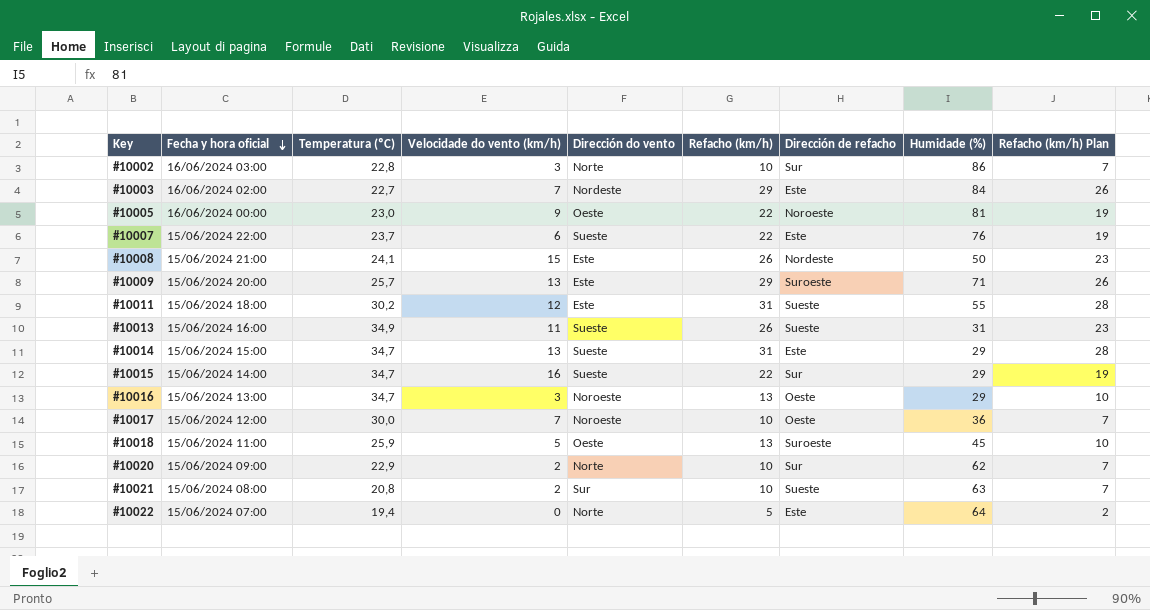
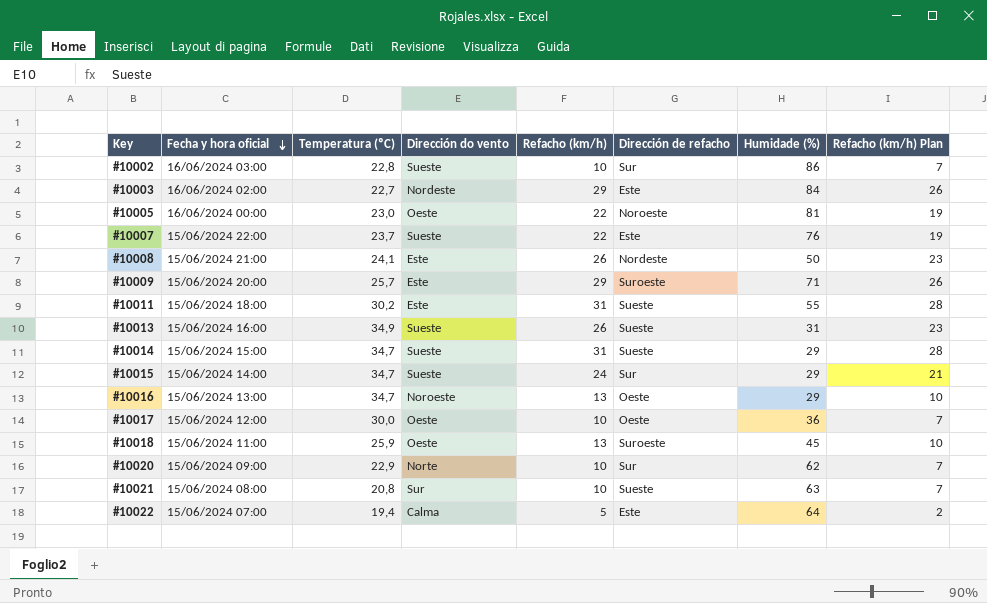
column Velocidade do vento (km/h) | position: 4 -> none
#10002 | Dirección do vento: Norte -> Sueste
#10014 | Dirección de refacho: Este -> Sueste
#10015 | Refacho (km/h): 22 -> 24
#10015 | Refacho (km/h) Plan: 19 -> 21
#10017 | Dirección do vento: Noroeste -> Oeste
#10022 | Dirección do vento: Norte -> Calma

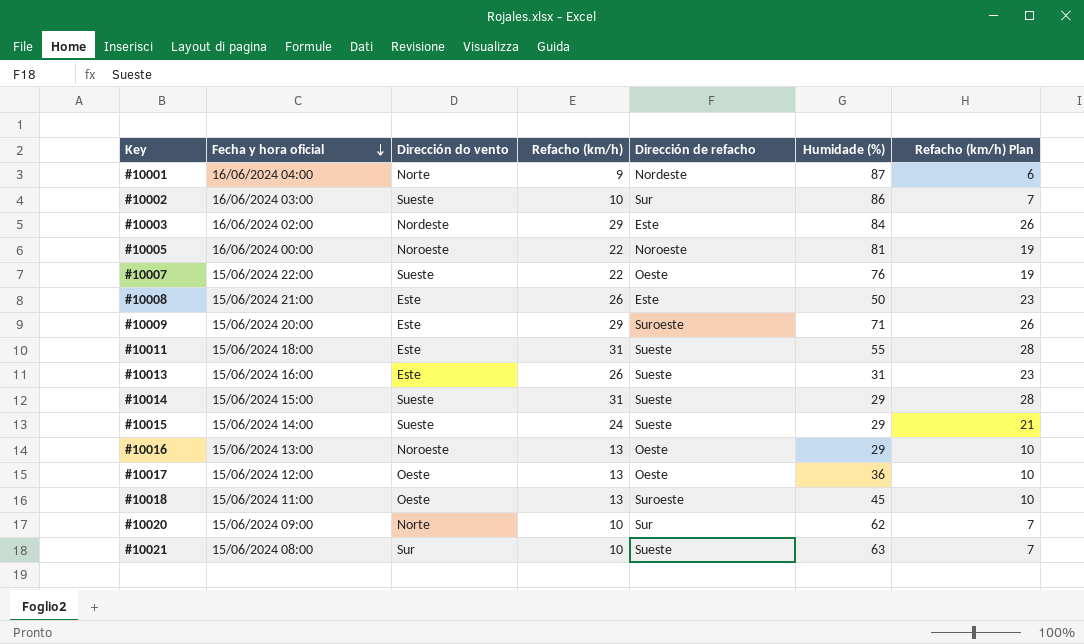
column Temperatura (ºC) | position: 3 -> none
row #10022: 15/06/2024 07:00 | 19,4 | Calma | 5 | Este | 64 | 2 -> none
row #10001: none -> 16/06/2024 04:00 | Norte | 9 | Nordeste | 87 | 6
#10005 | Dirección do vento: Oeste -> Noroeste
#10007 | Dirección de refacho: Este -> Oeste
#10008 | Dirección de refacho: Nordeste -> Este
#10013 | Dirección do vento: Sueste -> Este
#10015 | Dirección de refacho: Sur -> Sueste
#10017 | Refacho (km/h): 10 -> 13
#10017 | Refacho (km/h) Plan: 7 -> 10

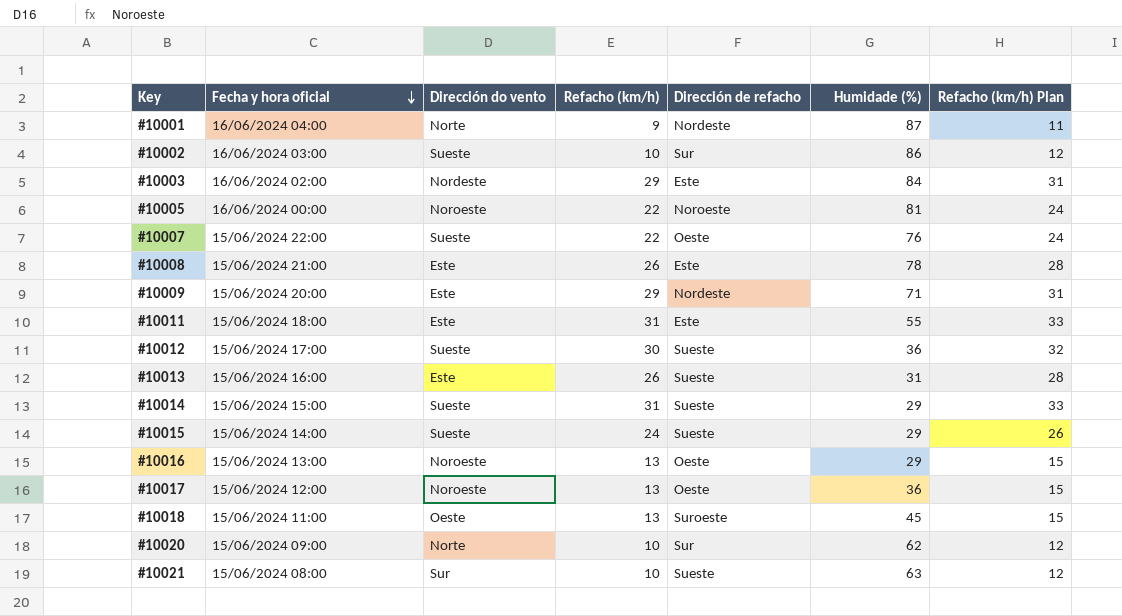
column Refacho (km/h) Plan | formula: [Refacho (km/h)] - 3 -> [Refacho (km/h)] + 2
#10008 | Humidade (%): 50 -> 78
#10009 | Dirección de refacho: Suroeste -> Nordeste
#10011 | Dirección de refacho: Sueste -> Este
row #10012: none -> 15/06/2024 17:00 | Sueste | 30 | Sueste | 36 | 32
#10017 | Dirección do vento: Oeste -> Noroeste

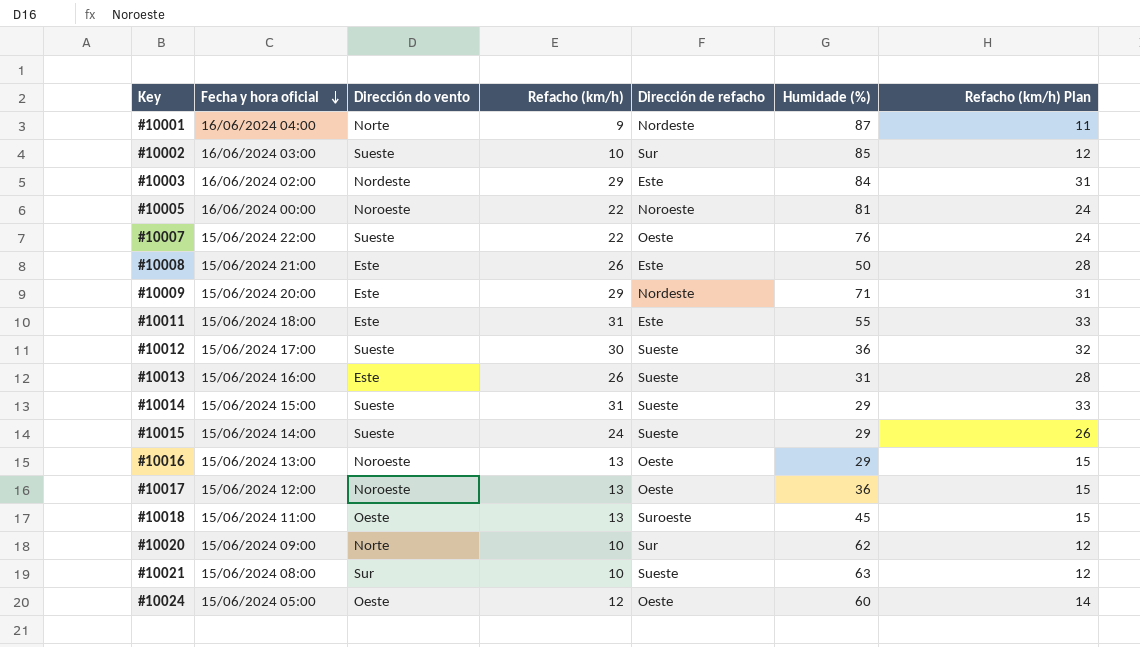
#10002 | Humidade (%): 86 -> 85
#10008 | Humidade (%): 78 -> 50
row #10024: none -> 15/06/2024 05:00 | Oeste | 12 | Oeste | 60 | 14

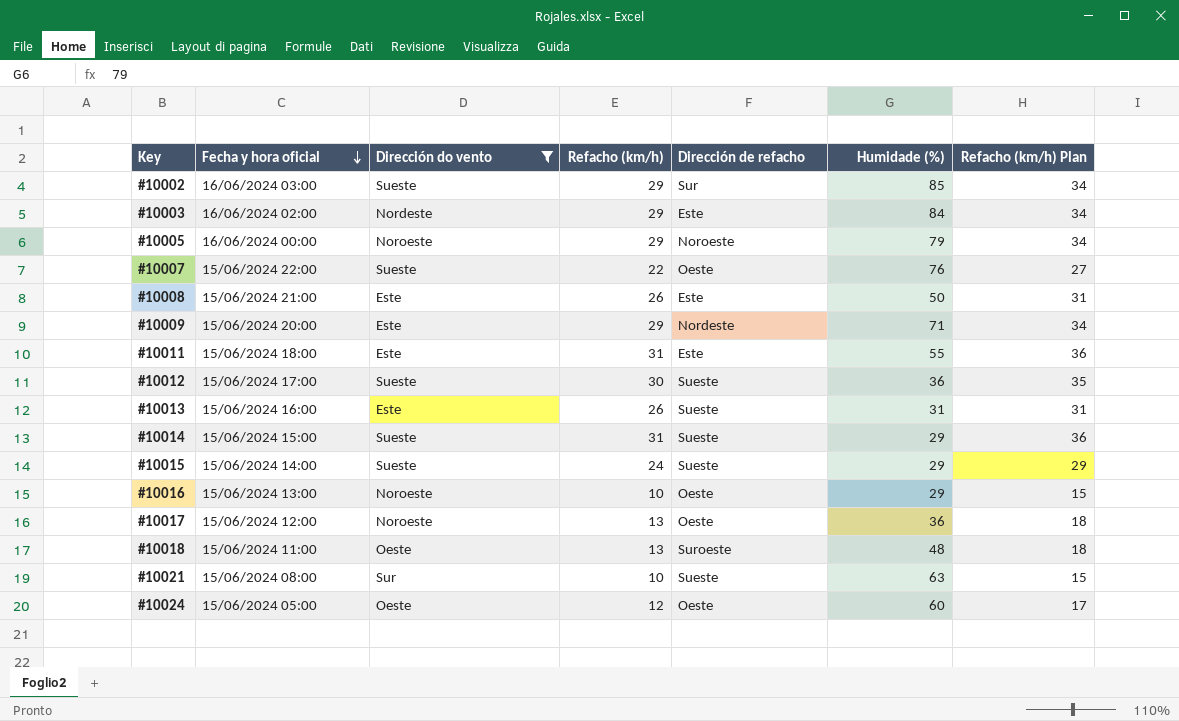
filter: none -> Dirección do vento != Norte
column Refacho (km/h) Plan | formula: [Refacho (km/h)] + 2 -> [Refacho (km/h)] + 5
#10002 | Refacho (km/h): 10 -> 29
#10005 | Refacho (km/h): 22 -> 29
#10005 | Humidade (%): 81 -> 79
#10016 | Refacho (km/h): 13 -> 10
#10018 | Humidade (%): 45 -> 48

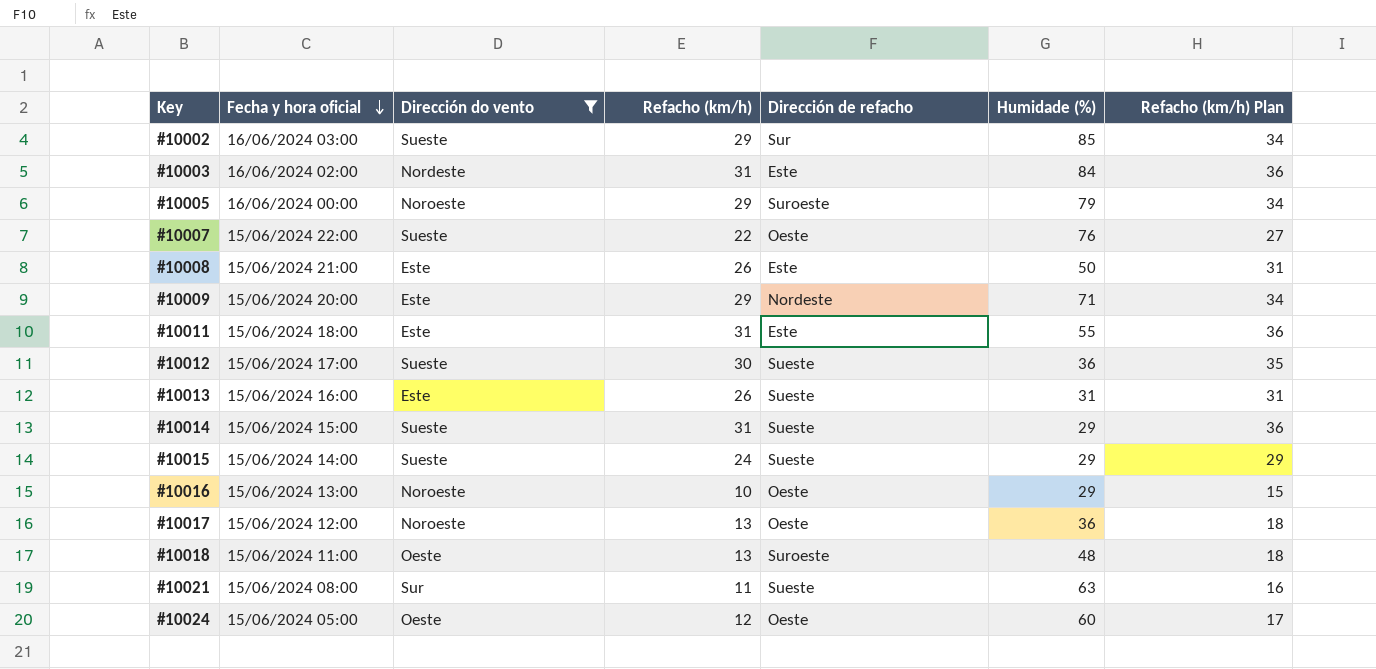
#10003 | Refacho (km/h): 29 -> 31
#10003 | Refacho (km/h) Plan: 34 -> 36
#10005 | Dirección de refacho: Noroeste -> Suroeste
#10021 | Refacho (km/h): 10 -> 11
#10021 | Refacho (km/h) Plan: 15 -> 16

